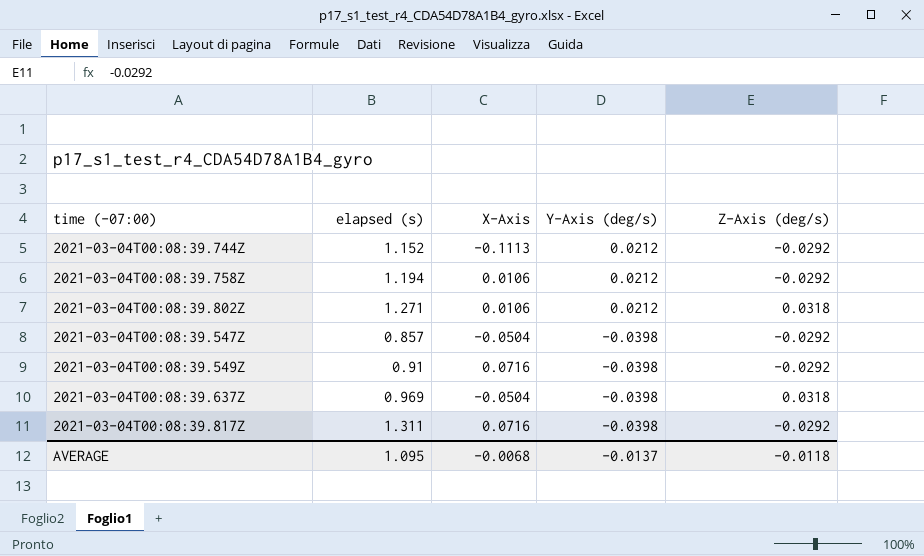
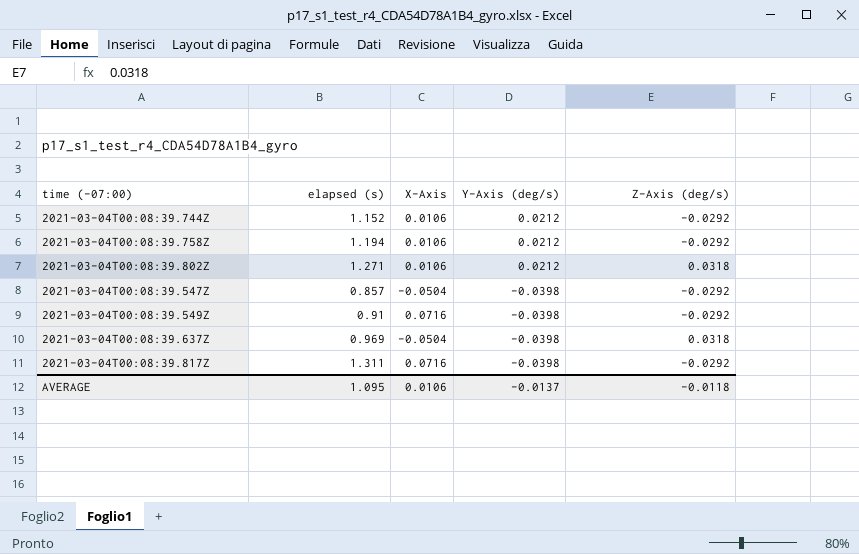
2021-03-04T00:08:39.744Z | X-Axis: -0.1113 -> 0.0106
AVERAGE | X-Axis: -0.0068 -> 0.0106

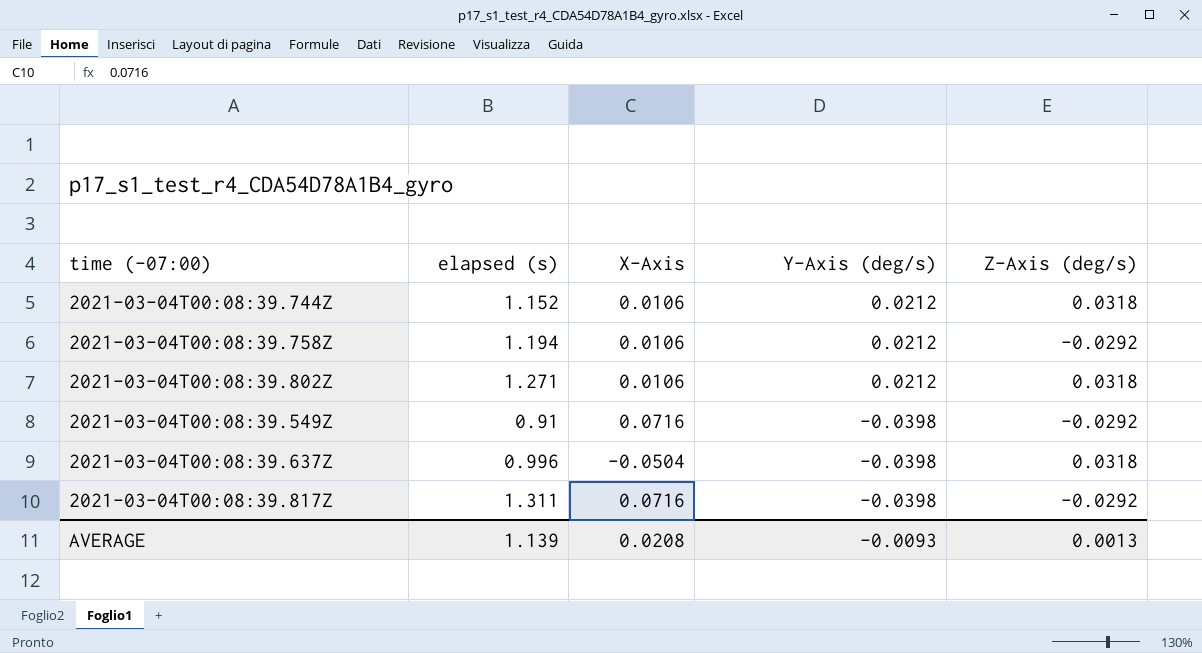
row 2021-03-04T00:08:39.547Z: 0.857 | -0.0504 | -0.0398 | -0.0292 -> none
2021-03-04T00:08:39.744Z | Z-Axis (deg/s): -0.0292 -> 0.0318
2021-03-04T00:08:39.637Z | elapsed (s): 0.969 -> 0.996
AVERAGE | elapsed (s): 1.095 -> 1.139
AVERAGE | X-Axis: 0.0106 -> 0.0208
AVERAGE | Y-Axis (deg/s): -0.0137 -> -0.0093
AVERAGE | Z-Axis (deg/s): -0.0118 -> 0.0013

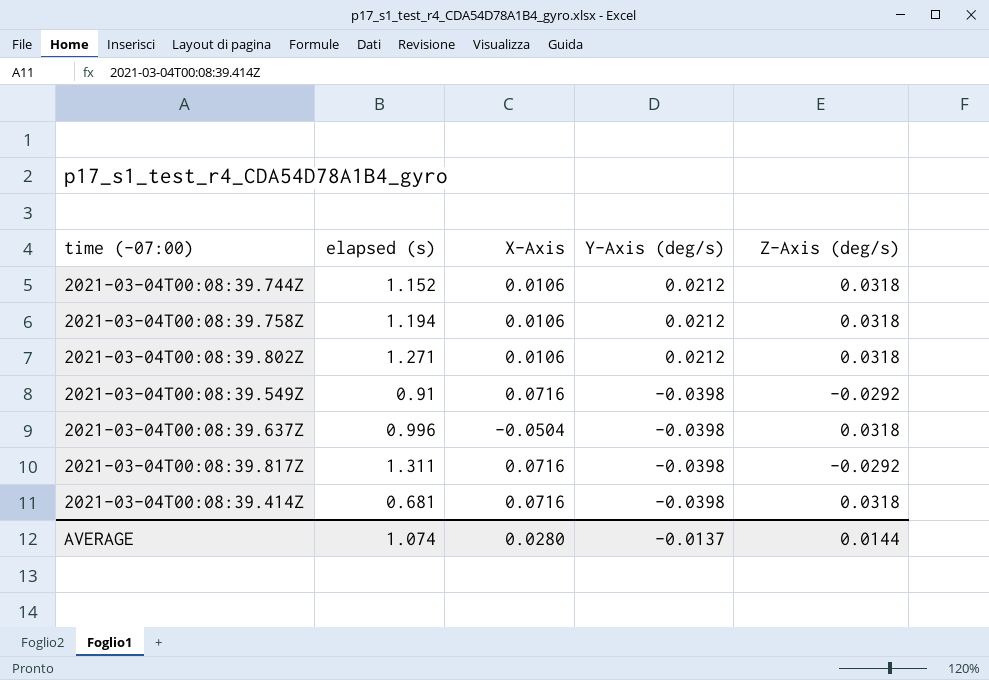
2021-03-04T00:08:39.758Z | Z-Axis (deg/s): -0.0292 -> 0.0318
row 2021-03-04T00:08:39.414Z: none -> 0.681 | 0.0716 | -0.0398 | 0.0318
AVERAGE | elapsed (s): 1.139 -> 1.074
AVERAGE | X-Axis: 0.0208 -> 0.0280
AVERAGE | Y-Axis (deg/s): -0.0093 -> -0.0137
AVERAGE | Z-Axis (deg/s): 0.0013 -> 0.0144

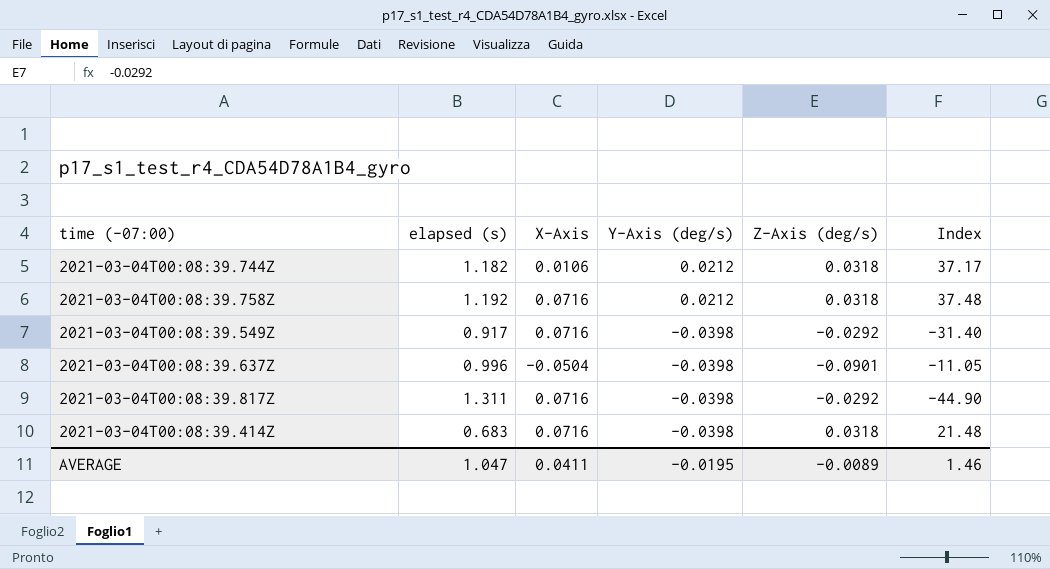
column Index | formula: none -> [elapsed (s)] / [Z-Axis (deg/s)]
row 2021-03-04T00:08:39.802Z: 1.271 | 0.0106 | 0.0212 | 0.0318 -> none
2021-03-04T00:08:39.744Z | elapsed (s): 1.152 -> 1.182
2021-03-04T00:08:39.758Z | elapsed (s): 1.194 -> 1.192
2021-03-04T00:08:39.758Z | X-Axis: 0.0106 -> 0.0716
2021-03-04T00:08:39.549Z | elapsed (s): 0.91 -> 0.917
2021-03-04T00:08:39.637Z | Z-Axis (deg/s): 0.0318 -> -0.0901
2021-03-04T00:08:39.414Z | elapsed (s): 0.681 -> 0.683
AVERAGE | elapsed (s): 1.074 -> 1.047
AVERAGE | X-Axis: 0.0280 -> 0.0411
AVERAGE | Y-Axis (deg/s): -0.0137 -> -0.0195
AVERAGE | Z-Axis (deg/s): 0.0144 -> -0.0089

